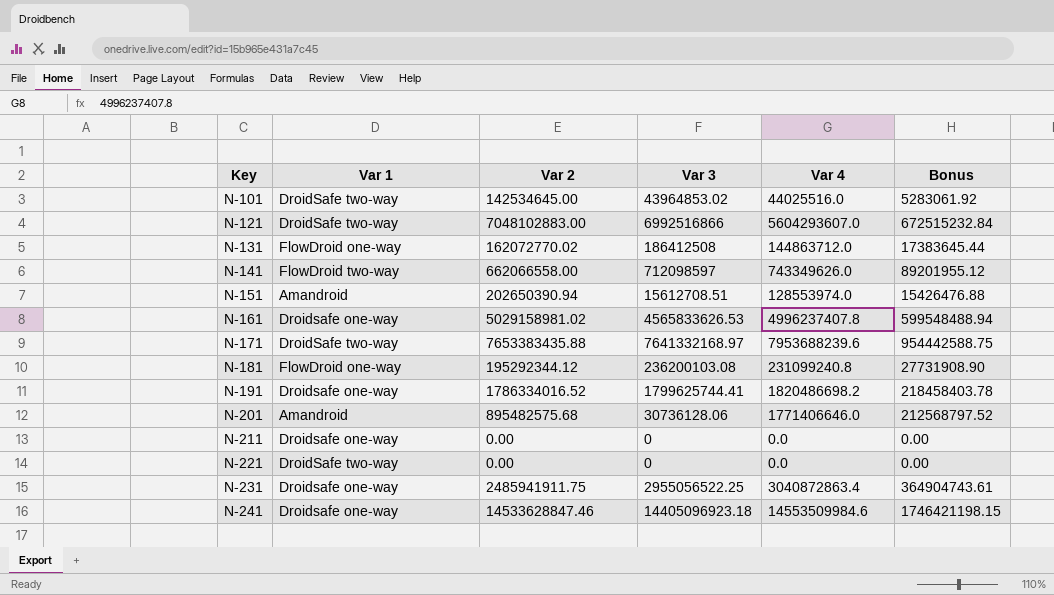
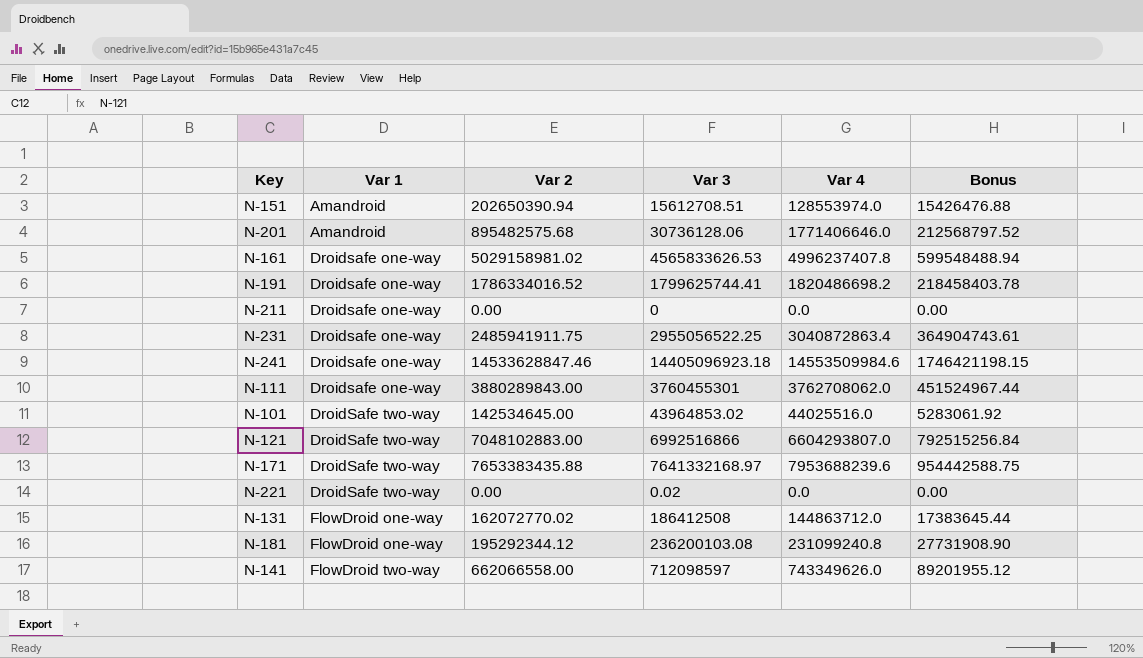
row order: Key ascending -> Var 1 ascending
row N-111: none -> Droidsafe one-way | 3880289843.00 | 3760455301 | 3762708062.0 | 451524967.44
N-121 | Var 4: 5604293607.0 -> 6604293807.0
N-121 | Bonus: 672515232.84 -> 792515256.84
N-221 | Var 3: 0 -> 0.02

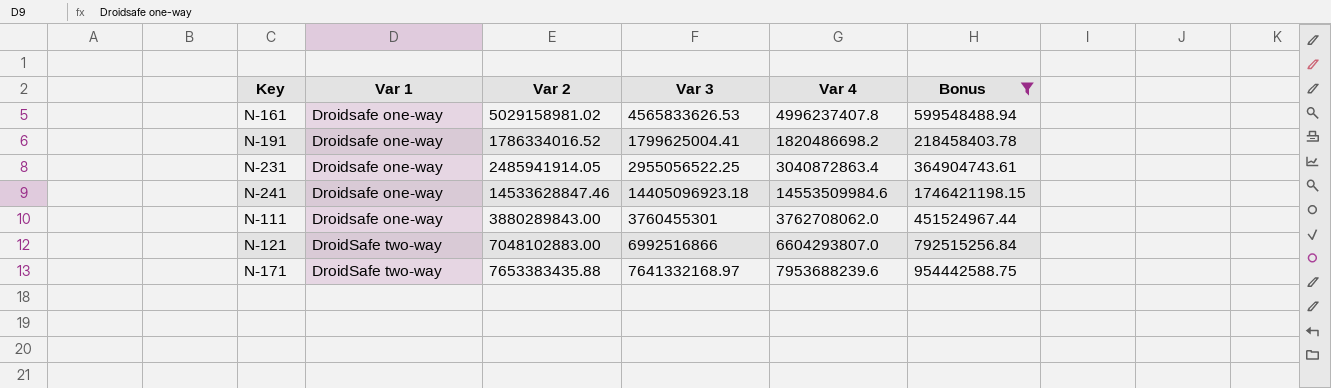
filter: none -> Bonus >= 218458403.78
N-191 | Var 3: 1799625744.41 -> 1799625004.41
N-231 | Var 2: 2485941911.75 -> 2485941914.05

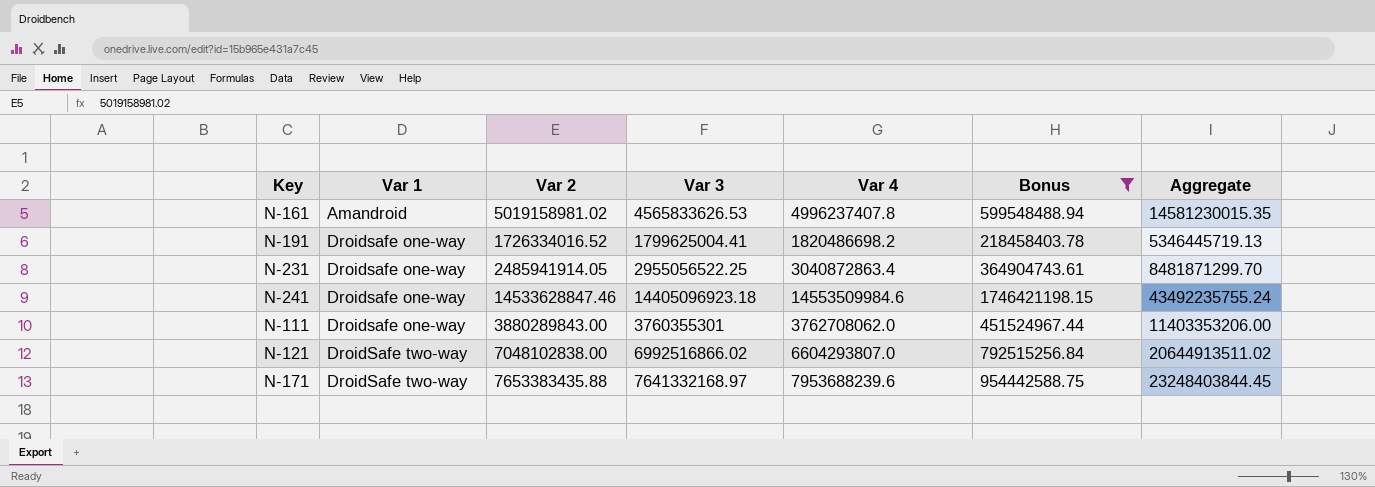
column Aggregate | formula: none -> [Var 2] + [Var 3] + [Var 4]
N-161 | Var 1: Droidsafe one-way -> Amandroid
N-161 | Var 2: 5029158981.02 -> 5019158981.02
N-191 | Var 2: 1786334016.52 -> 1726334016.52
N-111 | Var 3: 3760455301 -> 3760355301
N-121 | Var 2: 7048102883.00 -> 7048102838.00
N-121 | Var 3: 6992516866 -> 6992516866.02

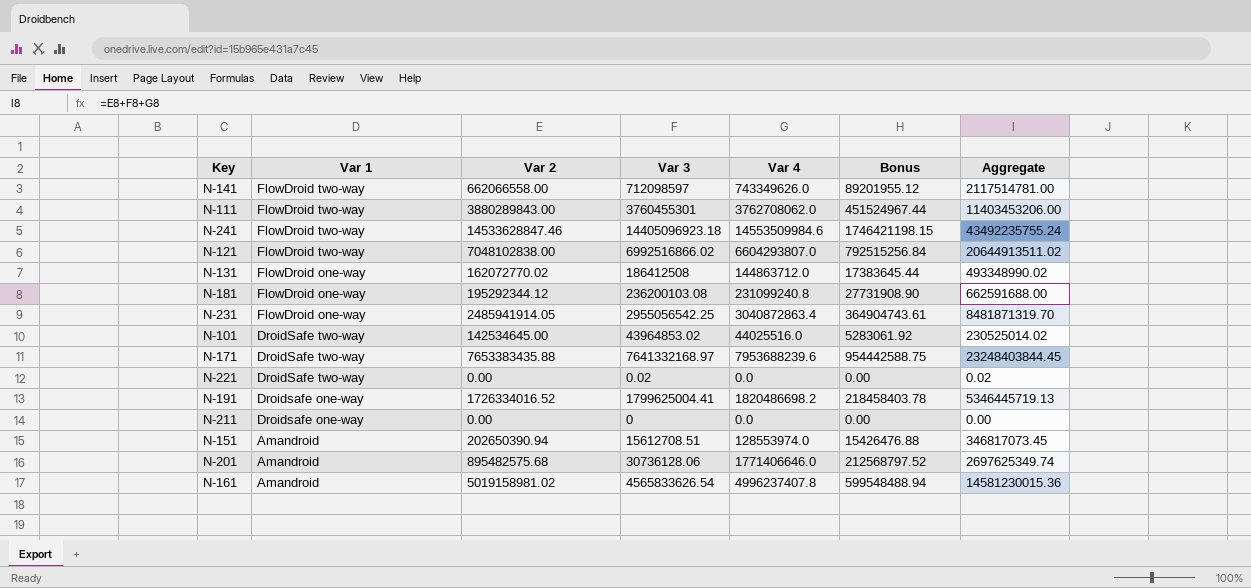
filter: Bonus >= 218458403.78 -> none
row order: Var 1 ascending -> Var 1 descending
N-111 | Var 1: Droidsafe one-way -> FlowDroid two-way
N-111 | Var 3: 3760355301 -> 3760455301
N-111 | Aggregate: 11403353206.00 -> 11403453206.00
N-241 | Var 1: Droidsafe one-way -> FlowDroid two-way
N-121 | Var 1: DroidSafe two-way -> FlowDroid two-way
N-231 | Var 1: Droidsafe one-way -> FlowDroid one-way
N-231 | Var 3: 2955056522.25 -> 2955056542.25
N-231 | Aggregate: 8481871299.70 -> 8481871319.70
N-161 | Var 3: 4565833626.53 -> 4565833626.54
N-161 | Aggregate: 14581230015.35 -> 14581230015.36

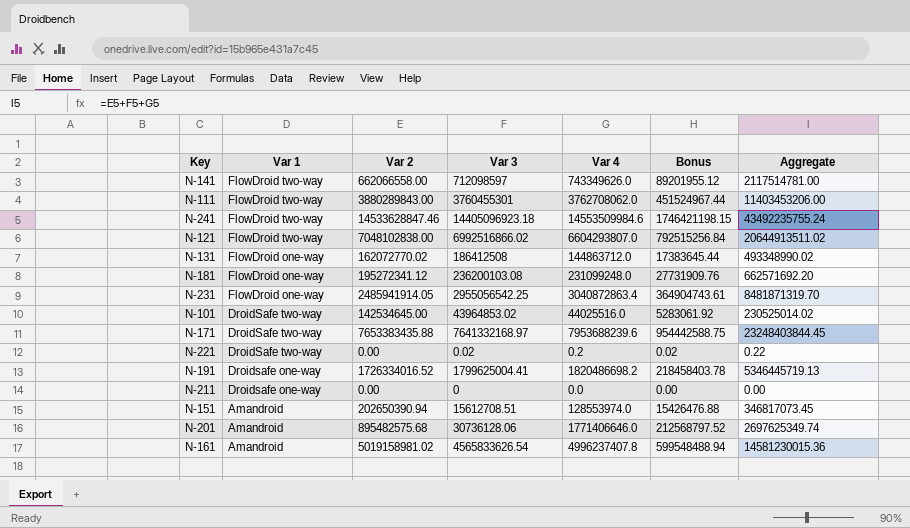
N-181 | Var 2: 195292344.12 -> 195272341.12
N-181 | Var 4: 231099240.8 -> 231099248.0
N-181 | Bonus: 27731908.90 -> 27731909.76
N-181 | Aggregate: 662591688.00 -> 662571692.20
N-221 | Var 4: 0.0 -> 0.2
N-221 | Bonus: 0.00 -> 0.02
N-221 | Aggregate: 0.02 -> 0.22

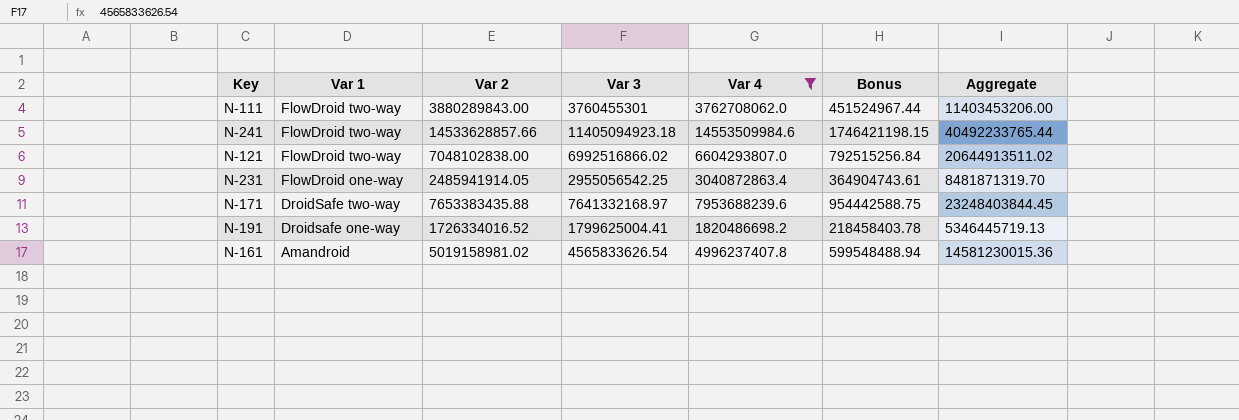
filter: none -> Var 4 >= 1820486698.2
N-241 | Var 2: 14533628847.46 -> 14533628857.66
N-241 | Var 3: 14405096923.18 -> 11405094923.18
N-241 | Aggregate: 43492235755.24 -> 40492233765.44

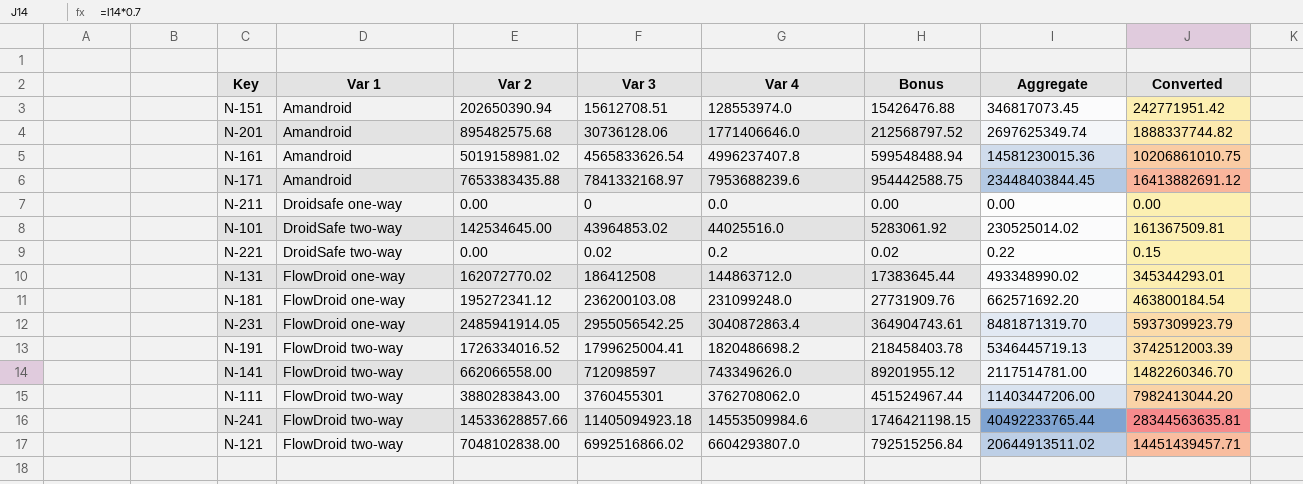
filter: Var 4 >= 1820486698.2 -> none
row order: Var 1 descending -> Var 1 ascending
column Converted | formula: none -> [Aggregate] * 0.7
N-171 | Var 1: DroidSafe two-way -> Amandroid
N-171 | Var 3: 7641332168.97 -> 7841332168.97
N-171 | Aggregate: 23248403844.45 -> 23448403844.45
N-191 | Var 1: Droidsafe one-way -> FlowDroid two-way
N-111 | Var 2: 3880289843.00 -> 3880283843.00
N-111 | Aggregate: 11403453206.00 -> 11403447206.00

